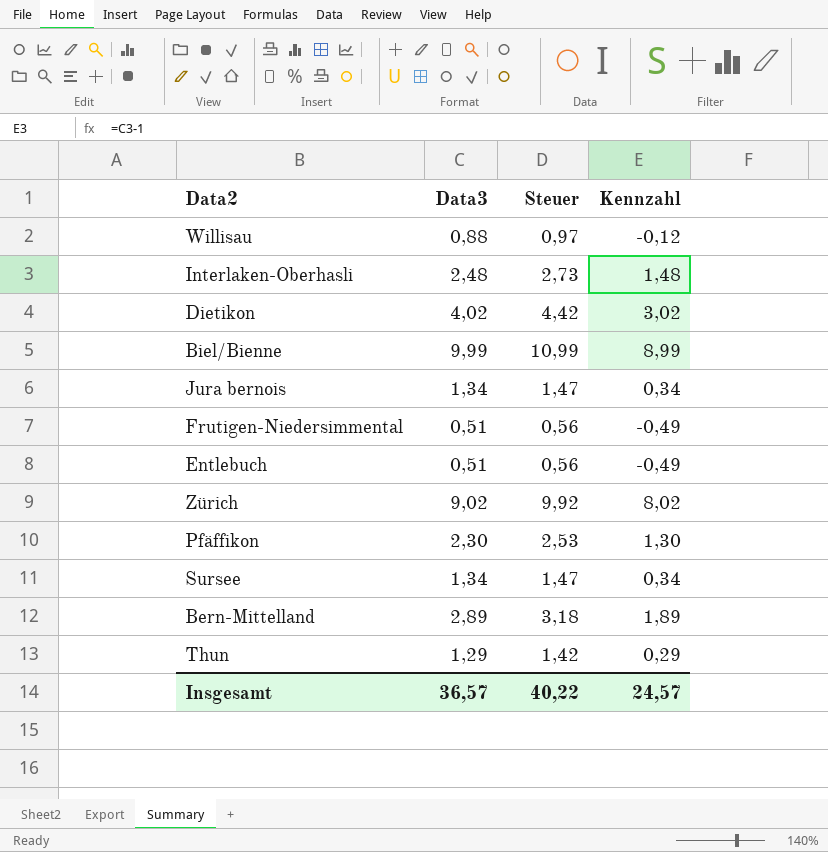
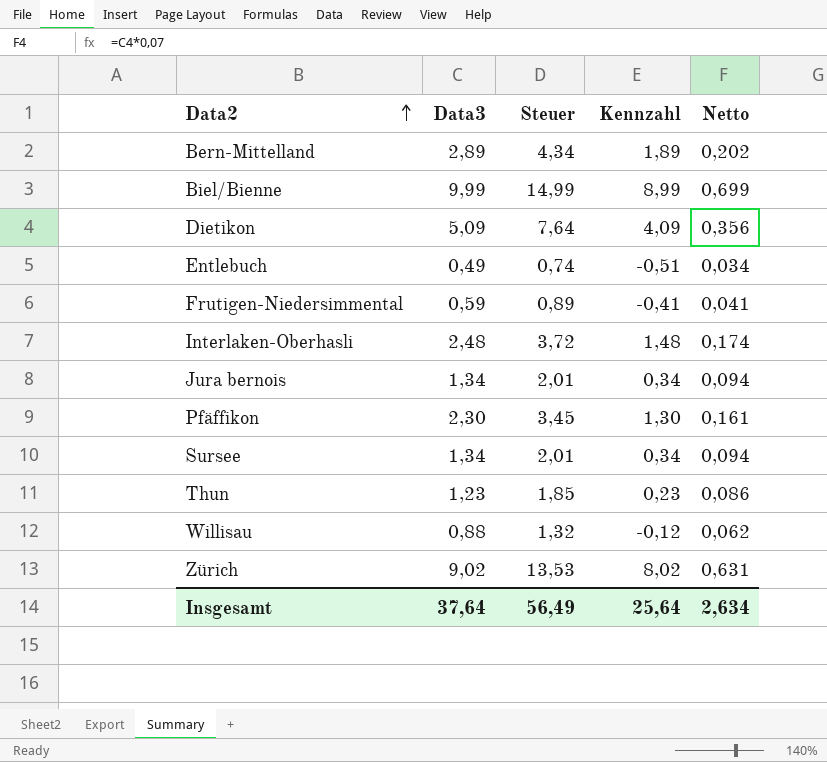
row order: none -> Data2 ascending
column Steuer | formula: [Data3] * 1,1 -> [Data3] * 1,5
column Netto | formula: none -> [Data3] * 0,07
Dietikon | Data3: 4,02 -> 5,09
Dietikon | Kennzahl: 3,02 -> 4,09
Entlebuch | Data3: 0,51 -> 0,49
Entlebuch | Kennzahl: -0,49 -> -0,51
Frutigen-Niedersimmental | Data3: 0,51 -> 0,59
Frutigen-Niedersimmental | Kennzahl: -0,49 -> -0,41
Thun | Data3: 1,29 -> 1,23
Thun | Kennzahl: 0,29 -> 0,23
Insgesamt | Data3: 36,57 -> 37,64
Insgesamt | Steuer: 40,22 -> 56,49
Insgesamt | Kennzahl: 24,57 -> 25,64

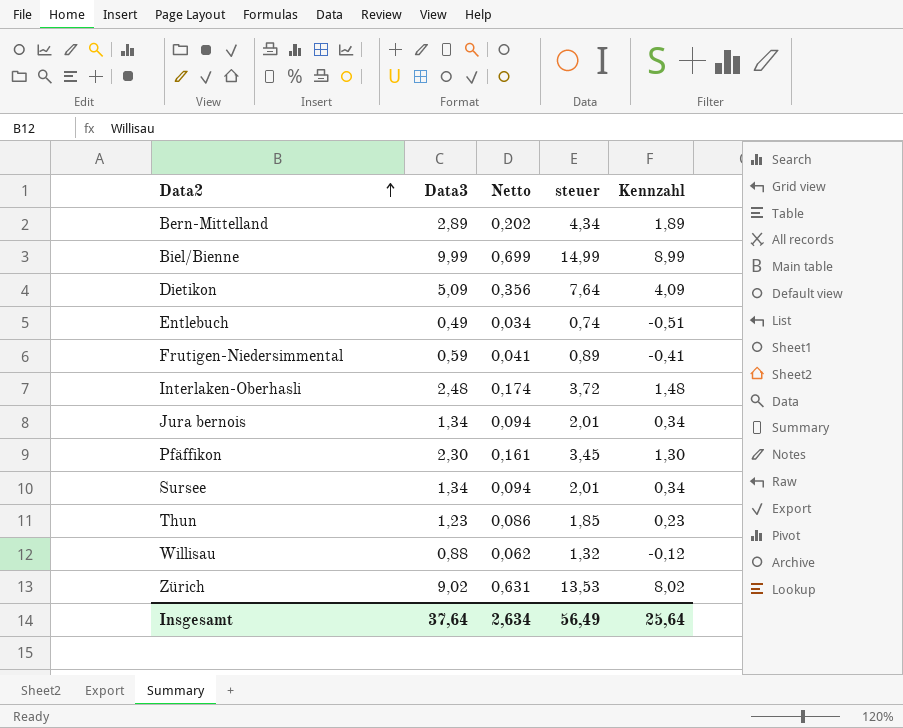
column Netto | position: 5 -> 3
column name: Steuer -> steuer

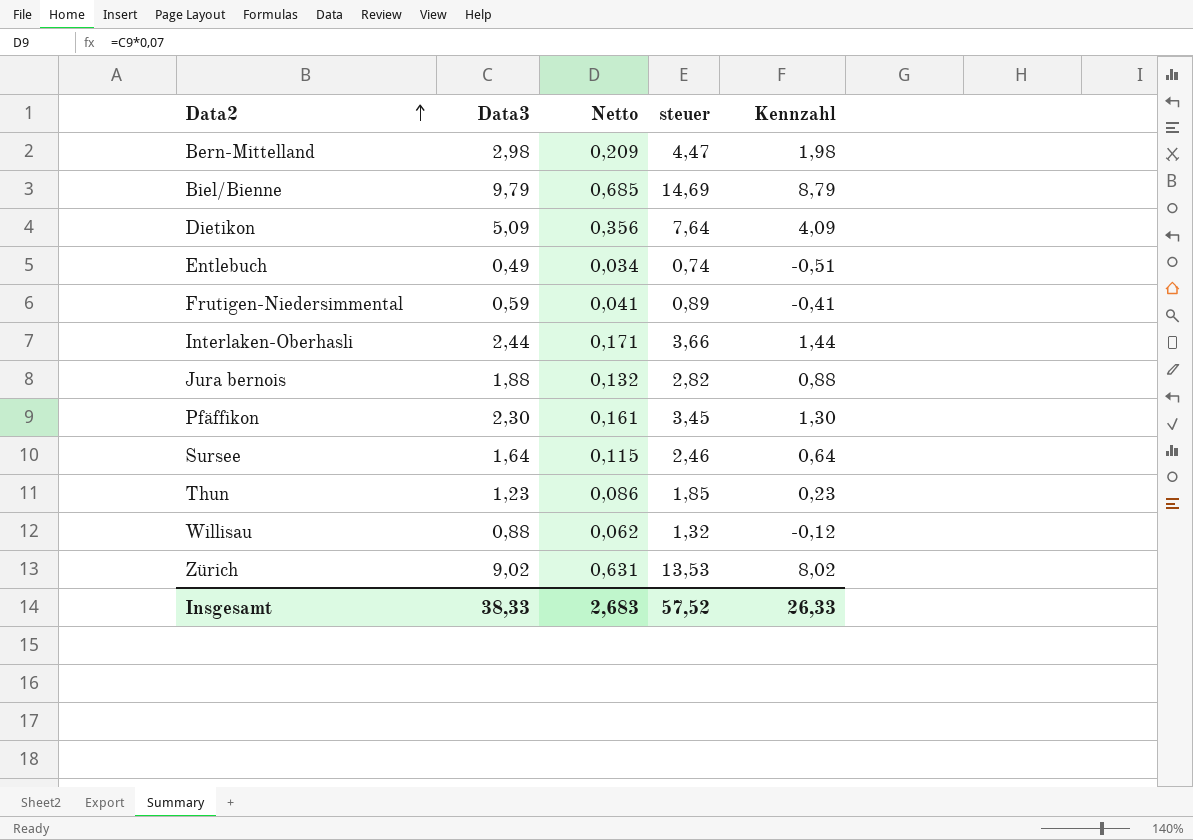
Bern-Mittelland | Data3: 2,89 -> 2,98
Bern-Mittelland | Netto: 0,202 -> 0,209
Bern-Mittelland | steuer: 4,34 -> 4,47
Bern-Mittelland | Kennzahl: 1,89 -> 1,98
Biel/Bienne | Data3: 9,99 -> 9,79
Biel/Bienne | Netto: 0,699 -> 0,685
Biel/Bienne | steuer: 14,99 -> 14,69
Biel/Bienne | Kennzahl: 8,99 -> 8,79
Interlaken-Oberhasli | Data3: 2,48 -> 2,44
Interlaken-Oberhasli | Netto: 0,174 -> 0,171
Interlaken-Oberhasli | steuer: 3,72 -> 3,66
Interlaken-Oberhasli | Kennzahl: 1,48 -> 1,44
Jura bernois | Data3: 1,34 -> 1,88
Jura bernois | Netto: 0,094 -> 0,132
Jura bernois | steuer: 2,01 -> 2,82
Jura bernois | Kennzahl: 0,34 -> 0,88
Sursee | Data3: 1,34 -> 1,64
Sursee | Netto: 0,094 -> 0,115
Sursee | steuer: 2,01 -> 2,46
Sursee | Kennzahl: 0,34 -> 0,64
Insgesamt | Data3: 37,64 -> 38,33
Insgesamt | Netto: 2,634 -> 2,683
Insgesamt | steuer: 56,49 -> 57,52
Insgesamt | Kennzahl: 25,64 -> 26,33

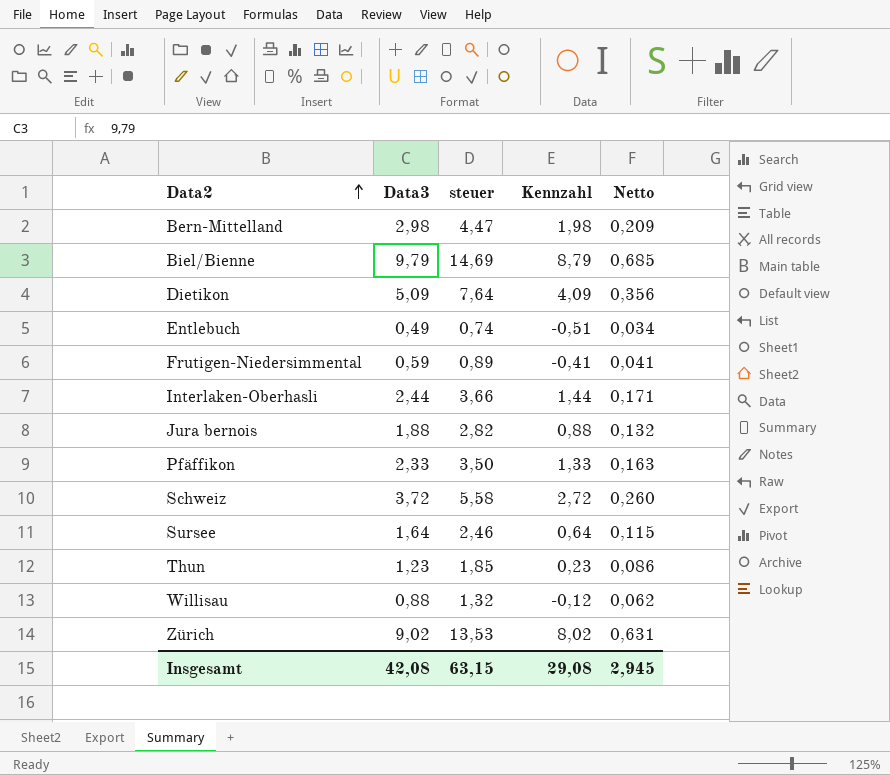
column Netto | position: 3 -> 5
Pfäffikon | Data3: 2,30 -> 2,33
Pfäffikon | steuer: 3,45 -> 3,50
Pfäffikon | Kennzahl: 1,30 -> 1,33
Pfäffikon | Netto: 0,161 -> 0,163
row Schweiz: none -> 3,72 | 5,58 | 2,72 | 0,260
Insgesamt | Data3: 38,33 -> 42,08
Insgesamt | steuer: 57,52 -> 63,15
Insgesamt | Kennzahl: 26,33 -> 29,08
Insgesamt | Netto: 2,683 -> 2,945

